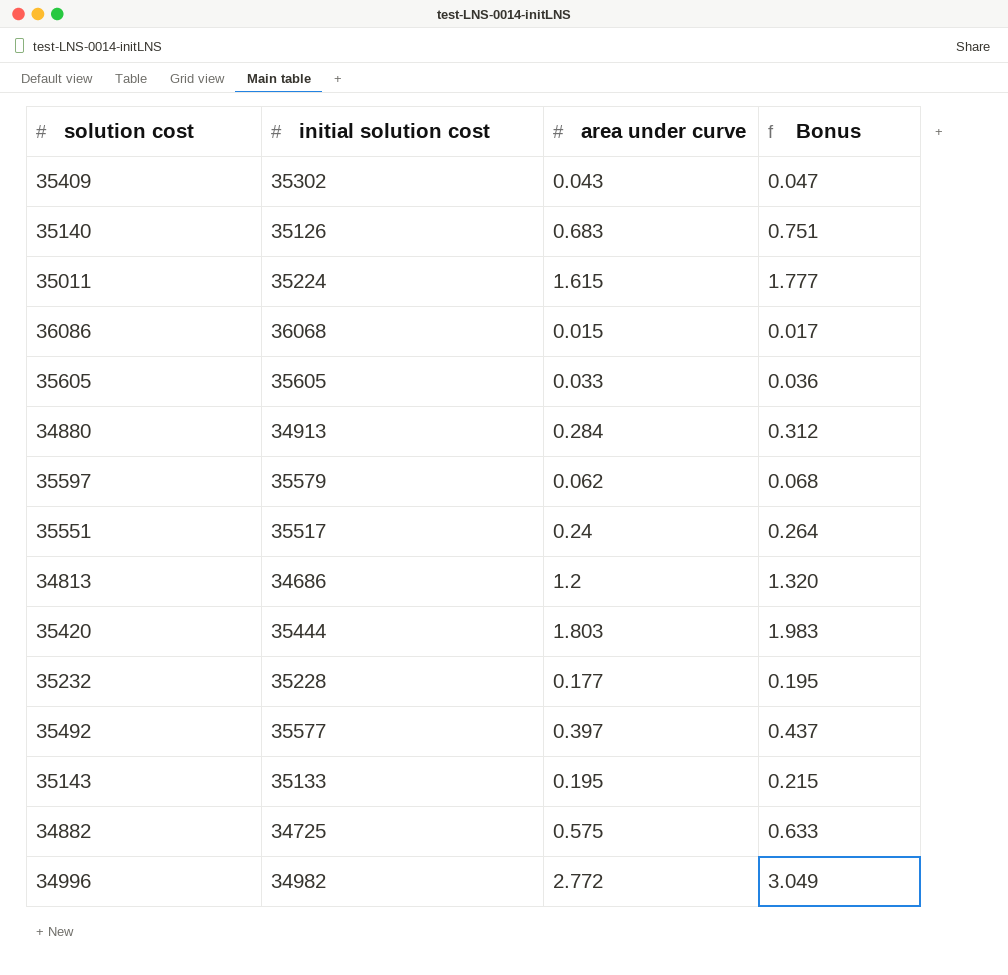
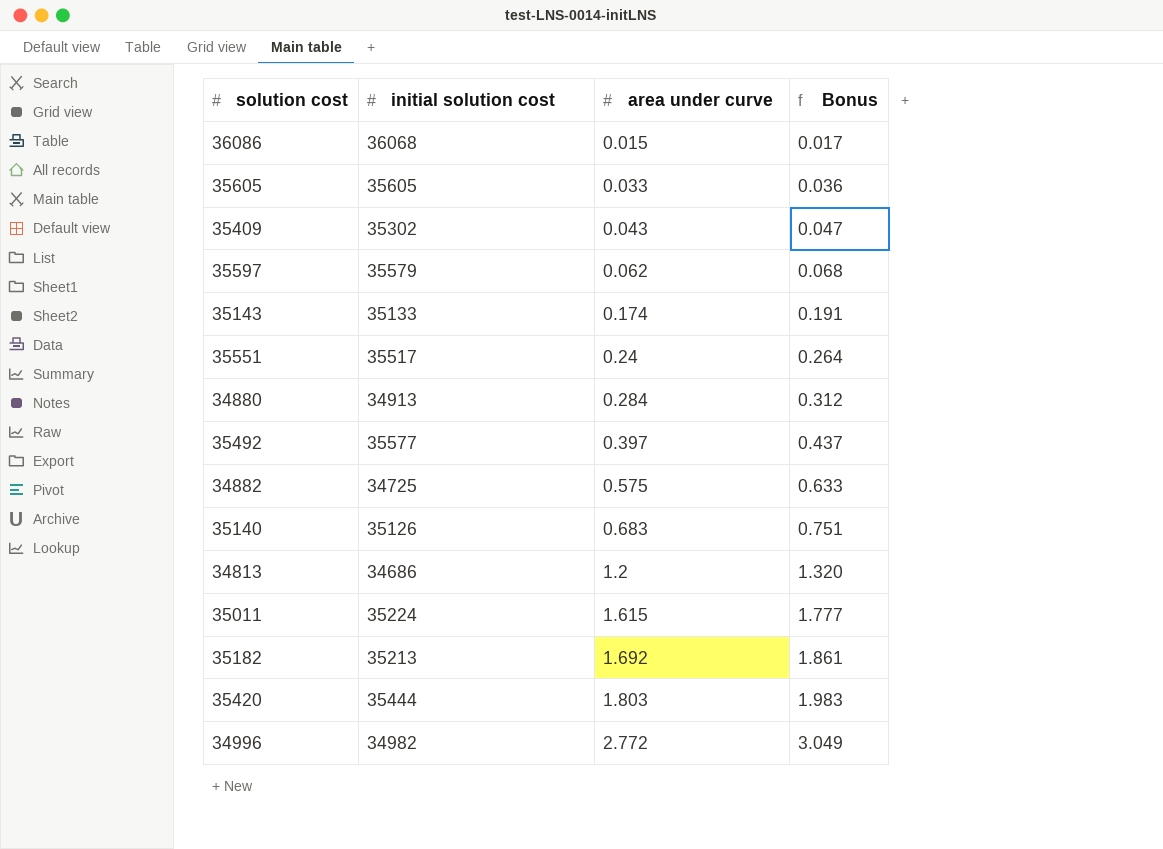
row order: none -> area under curve ascending
row 35232: 35228 | 0.177 | 0.195 -> none
35143 | area under curve: 0.195 -> 0.174
35143 | Bonus: 0.215 -> 0.191
row 35182: none -> 35213 | 1.692 | 1.861

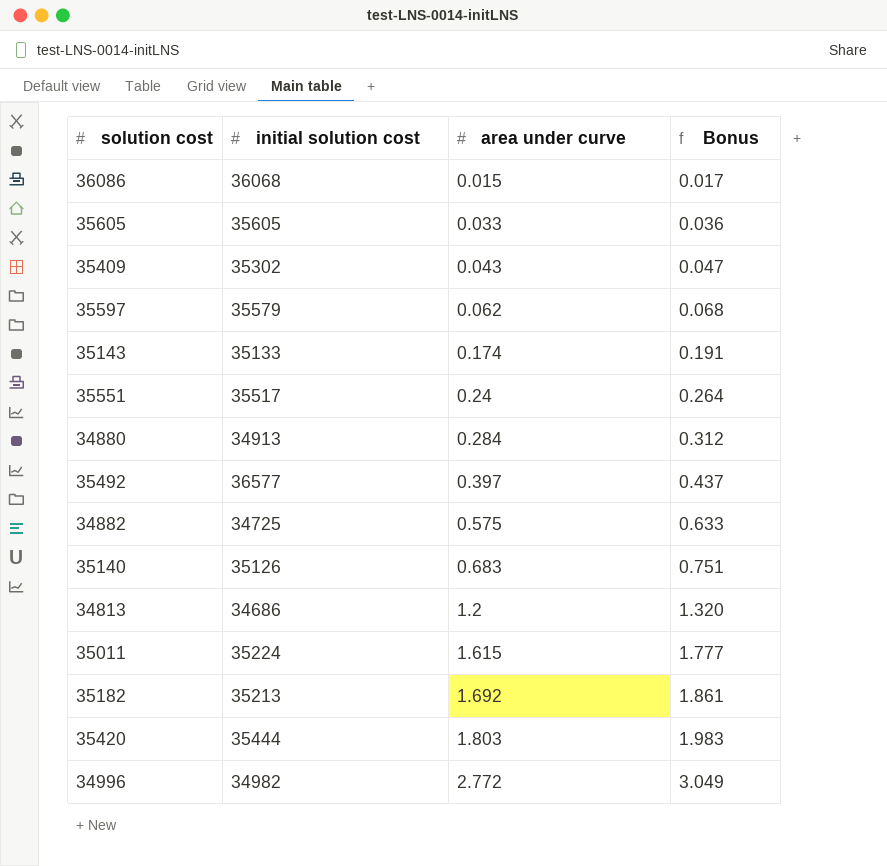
35492 | initial solution cost: 35577 -> 36577

